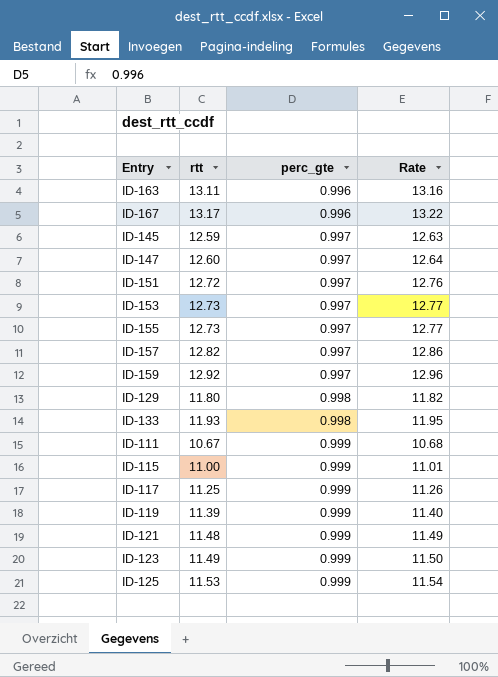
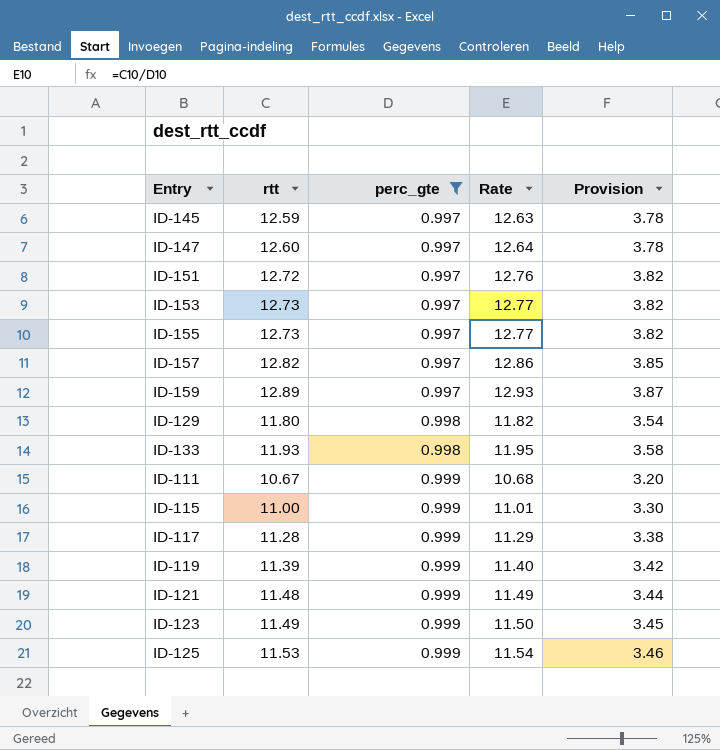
filter: none -> perc_gte != 0.996
column Provision | formula: none -> [rtt] * 0.3
ID-159 | rtt: 12.92 -> 12.89
ID-159 | Rate: 12.96 -> 12.93
ID-117 | rtt: 11.25 -> 11.28
ID-117 | Rate: 11.26 -> 11.29

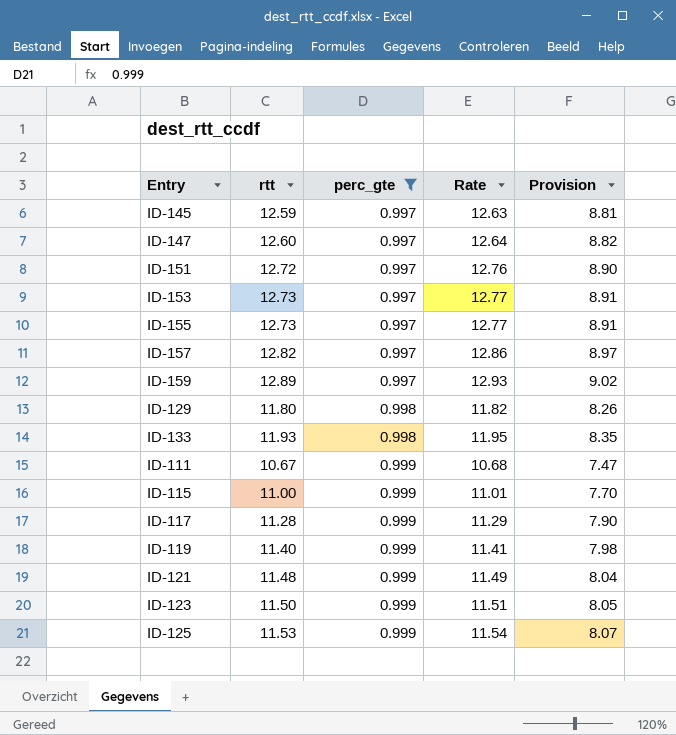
column Provision | formula: [rtt] * 0.3 -> [rtt] * 0.7
ID-119 | rtt: 11.39 -> 11.40
ID-119 | Rate: 11.40 -> 11.41
ID-123 | rtt: 11.49 -> 11.50
ID-123 | Rate: 11.50 -> 11.51

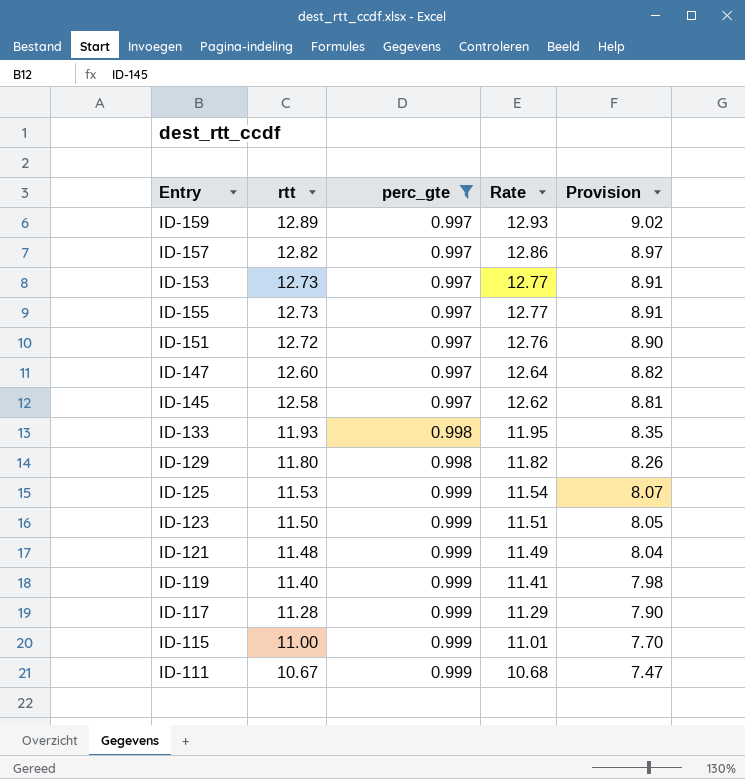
row order: perc_gte ascending -> rtt descending
ID-145 | rtt: 12.59 -> 12.58
ID-145 | Rate: 12.63 -> 12.62

